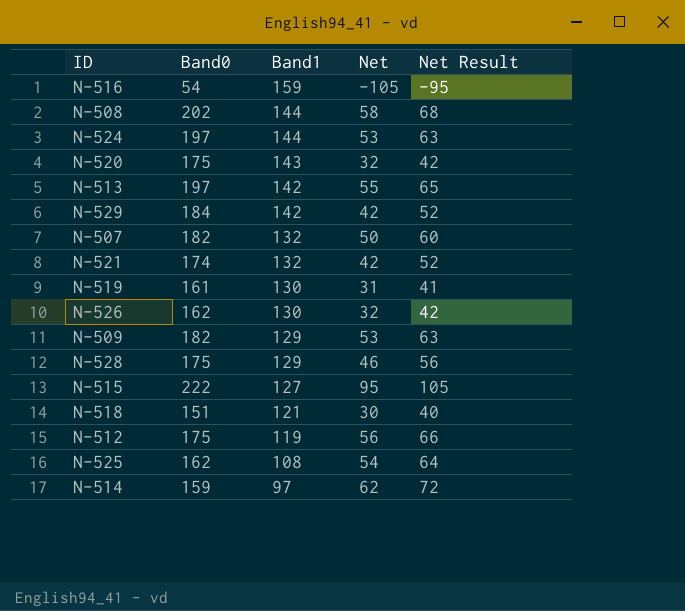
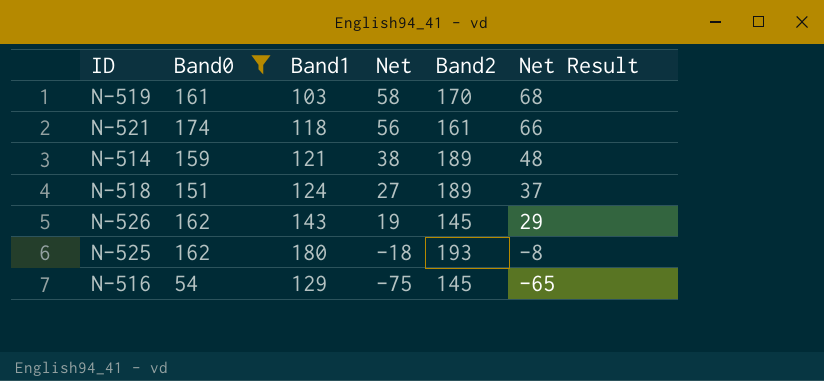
filter: none -> Band0 <= 174
row order: Band1 descending -> Net descending
column Band2 | position: none -> 5
N-519 | Band1: 130 -> 103
N-519 | Net: 31 -> 58
N-519 | Net Result: 41 -> 68
N-521 | Band1: 132 -> 118
N-521 | Net: 42 -> 56
N-521 | Net Result: 52 -> 66
N-514 | Band1: 97 -> 121
N-514 | Net: 62 -> 38
N-514 | Net Result: 72 -> 48
N-518 | Band1: 121 -> 124
N-518 | Net: 30 -> 27
N-518 | Net Result: 40 -> 37
N-526 | Band1: 130 -> 143
N-526 | Net: 32 -> 19
N-526 | Net Result: 42 -> 29
N-525 | Band1: 108 -> 180
N-525 | Net: 54 -> -18
N-525 | Net Result: 64 -> -8
N-516 | Band1: 159 -> 129
N-516 | Net: -105 -> -75
N-516 | Net Result: -95 -> -65

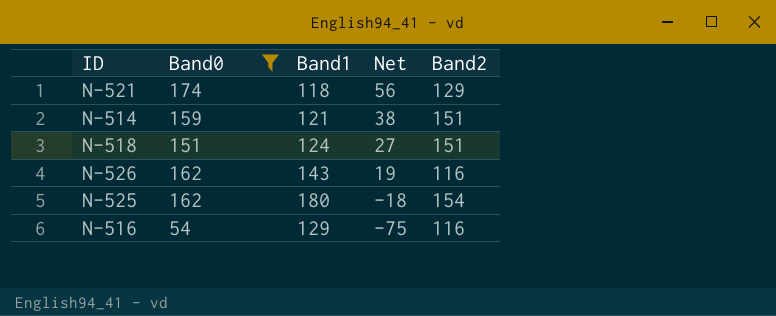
column Net Result | formula: [Net] + 10 -> none
row N-519: 161 | 103 | 58 | 170 | 68 -> none
N-521 | Band2: 161 -> 129
N-514 | Band2: 189 -> 151
N-518 | Band2: 189 -> 151
N-526 | Band2: 145 -> 116
N-525 | Band2: 193 -> 154
N-516 | Band2: 145 -> 116

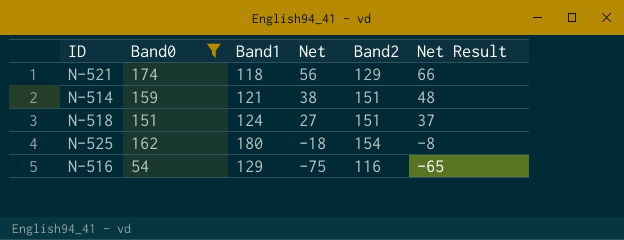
column Net Result | formula: none -> [Net] + 10
row N-526: 162 | 143 | 19 | 116 -> none

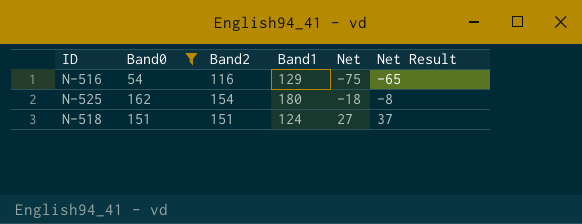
row order: Net descending -> Net ascending
column Band2 | position: 5 -> 3
row N-521: 174 | 118 | 56 | 129 | 66 -> none
row N-514: 159 | 121 | 38 | 151 | 48 -> none

